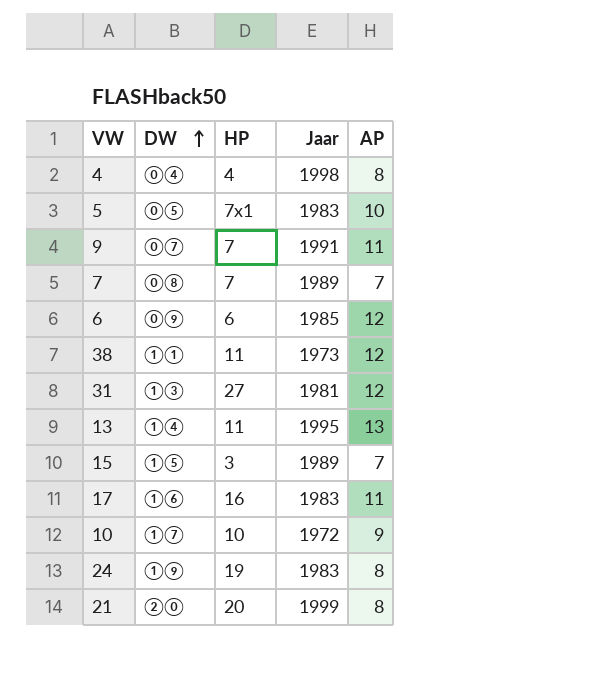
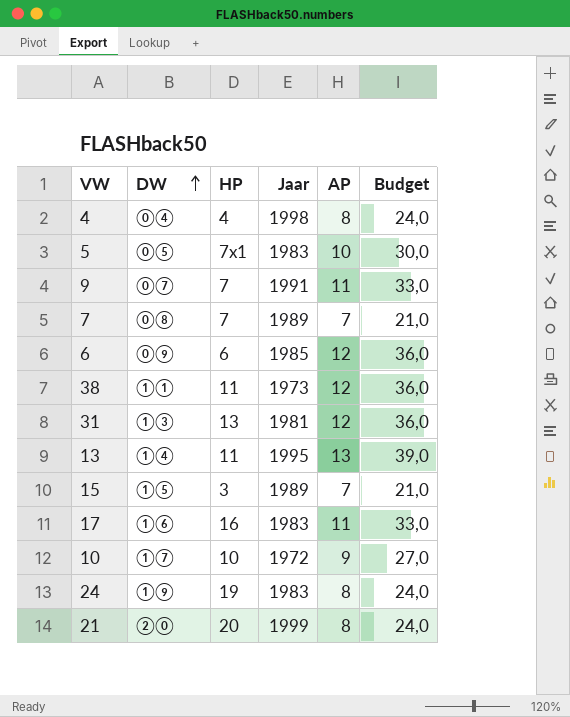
column Budget | formula: none -> [AP] * 3
31 | HP: 27 -> 13

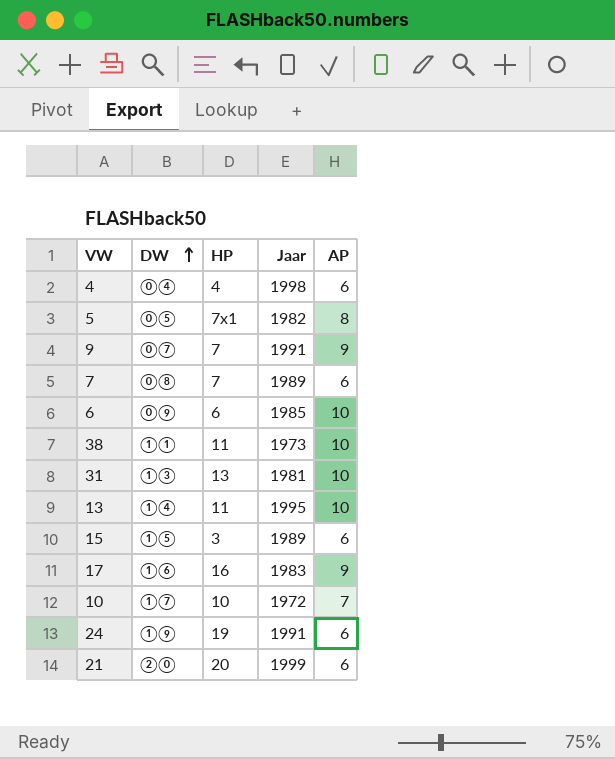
column Budget | formula: [AP] * 3 -> none
4 | AP: 8 -> 6
5 | Jaar: 1983 -> 1982
5 | AP: 10 -> 8
9 | AP: 11 -> 9
7 | AP: 7 -> 6
6 | AP: 12 -> 10
38 | AP: 12 -> 10
31 | AP: 12 -> 10
13 | AP: 13 -> 10
15 | AP: 7 -> 6
17 | AP: 11 -> 9
10 | AP: 9 -> 7
24 | Jaar: 1983 -> 1991
24 | AP: 8 -> 6
21 | AP: 8 -> 6

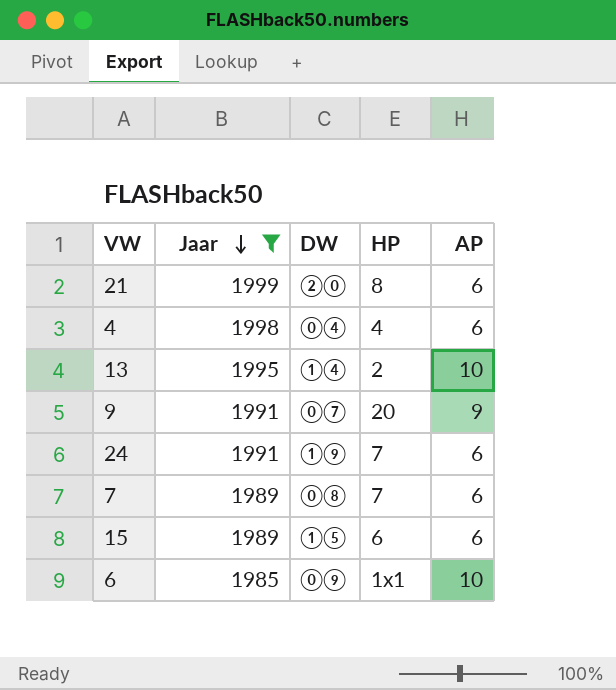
filter: none -> Jaar >= 1985
row order: DW ascending -> Jaar descending
column Jaar | position: 4 -> 2
21 | HP: 20 -> 8
13 | HP: 11 -> 2
9 | HP: 7 -> 20
24 | HP: 19 -> 7
15 | HP: 3 -> 6
6 | HP: 6 -> 1x1

